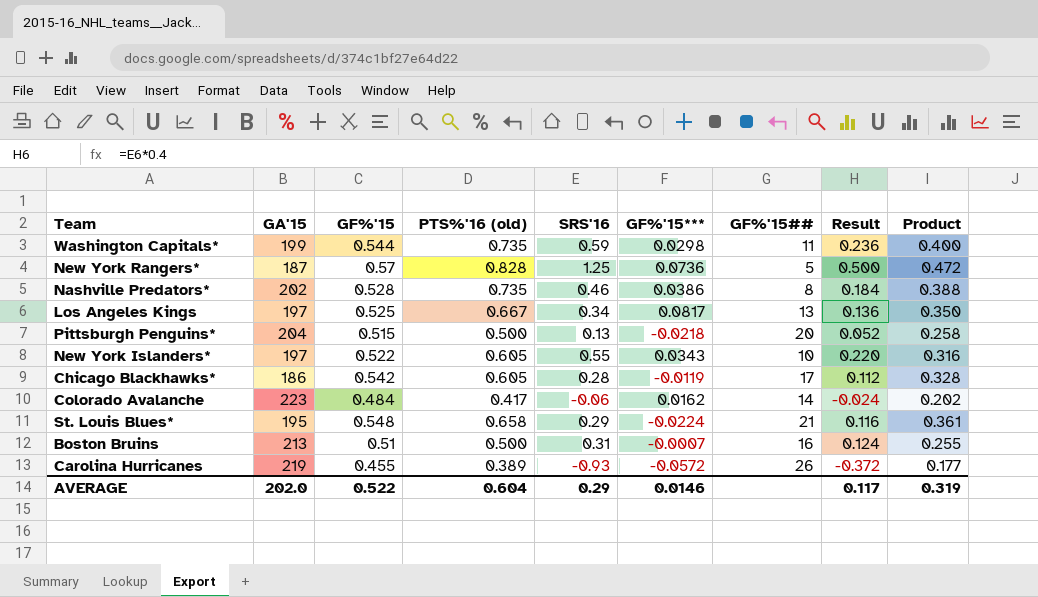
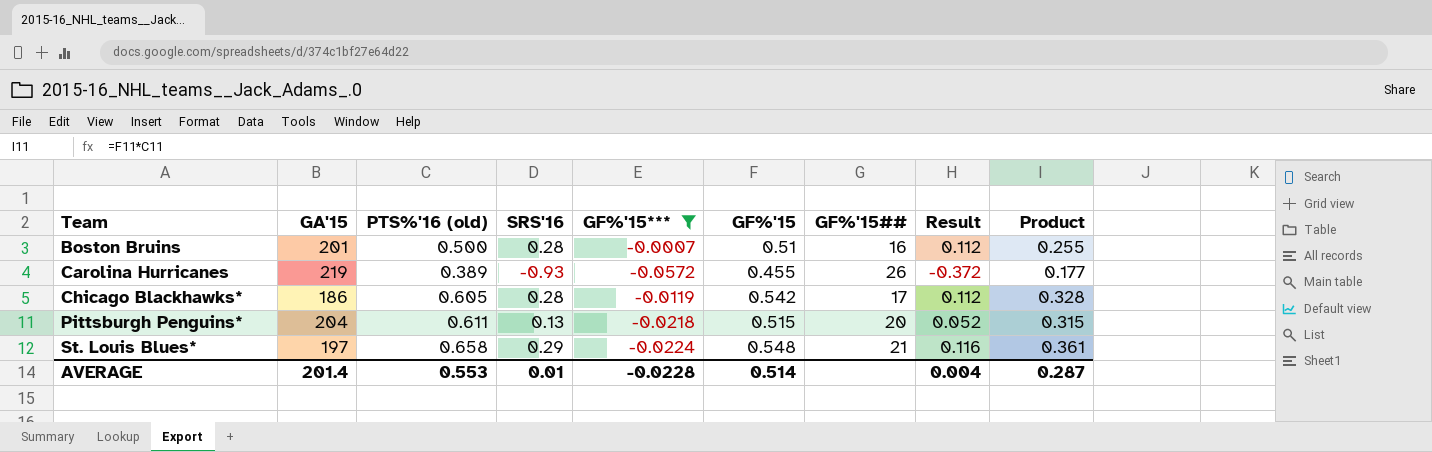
filter: none -> GF%'15*** <= -0.0007
row order: none -> Team ascending
column GF%'15 | position: 3 -> 6
Boston Bruins | GA'15: 213 -> 201
Boston Bruins | SRS'16: 0.31 -> 0.28
Boston Bruins | Result: 0.124 -> 0.112
Pittsburgh Penguins* | PTS%'16 (old): 0.500 -> 0.611
Pittsburgh Penguins* | Product: 0.258 -> 0.315
St. Louis Blues* | GA'15: 195 -> 197
AVERAGE | GA'15: 202.0 -> 201.4
AVERAGE | PTS%'16 (old): 0.604 -> 0.553
AVERAGE | SRS'16: 0.29 -> 0.01
AVERAGE | GF%'15***: 0.0146 -> -0.0228
AVERAGE | GF%'15: 0.522 -> 0.514
AVERAGE | Result: 0.117 -> 0.004
AVERAGE | Product: 0.319 -> 0.287

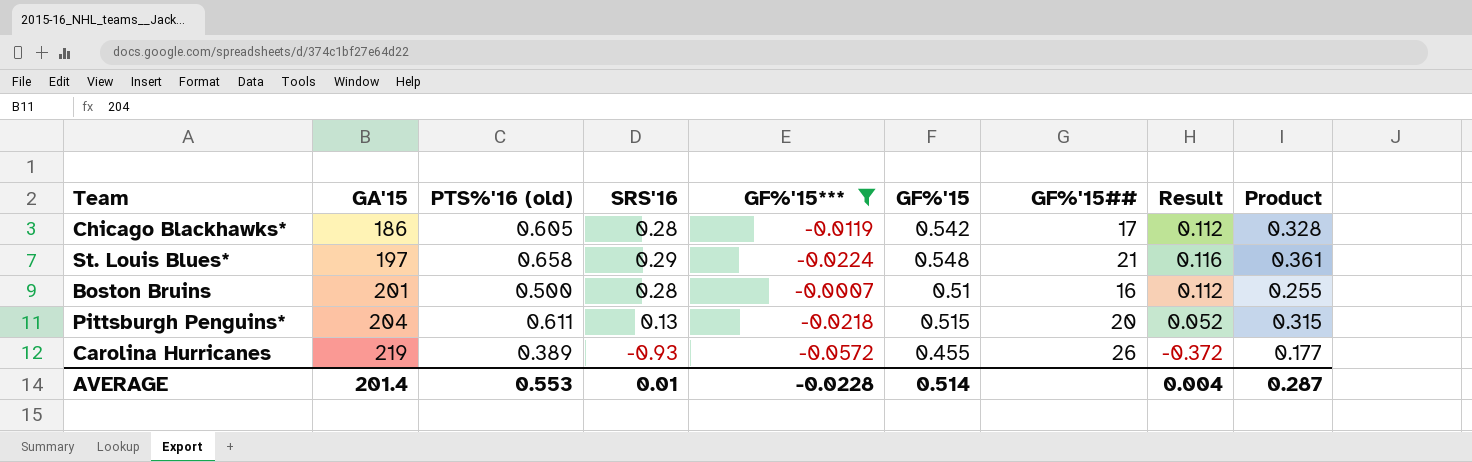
row order: Team ascending -> GA'15 ascending

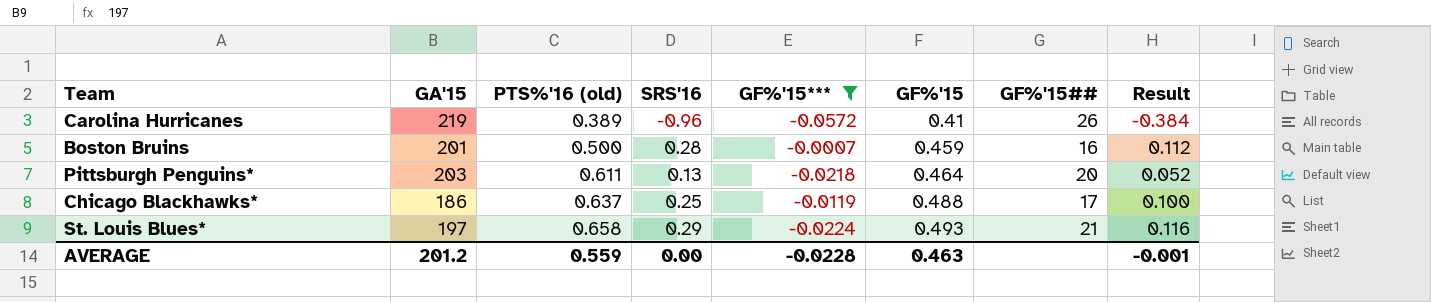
row order: GA'15 ascending -> PTS%'16 (old) ascending
column Product | formula: [PTS%'16 (old)] * [GF%'15] -> none
Carolina Hurricanes | SRS'16: -0.93 -> -0.96
Carolina Hurricanes | GF%'15: 0.455 -> 0.41
Carolina Hurricanes | Result: -0.372 -> -0.384
Boston Bruins | GF%'15: 0.51 -> 0.459
Pittsburgh Penguins* | GA'15: 204 -> 203
Pittsburgh Penguins* | GF%'15: 0.515 -> 0.464
Chicago Blackhawks* | PTS%'16 (old): 0.605 -> 0.637
Chicago Blackhawks* | SRS'16: 0.28 -> 0.25
Chicago Blackhawks* | GF%'15: 0.542 -> 0.488
Chicago Blackhawks* | Result: 0.112 -> 0.100
St. Louis Blues* | GF%'15: 0.548 -> 0.493
AVERAGE | GA'15: 201.4 -> 201.2
AVERAGE | PTS%'16 (old): 0.553 -> 0.559
AVERAGE | SRS'16: 0.01 -> 0.00
AVERAGE | GF%'15: 0.514 -> 0.463
AVERAGE | Result: 0.004 -> -0.001

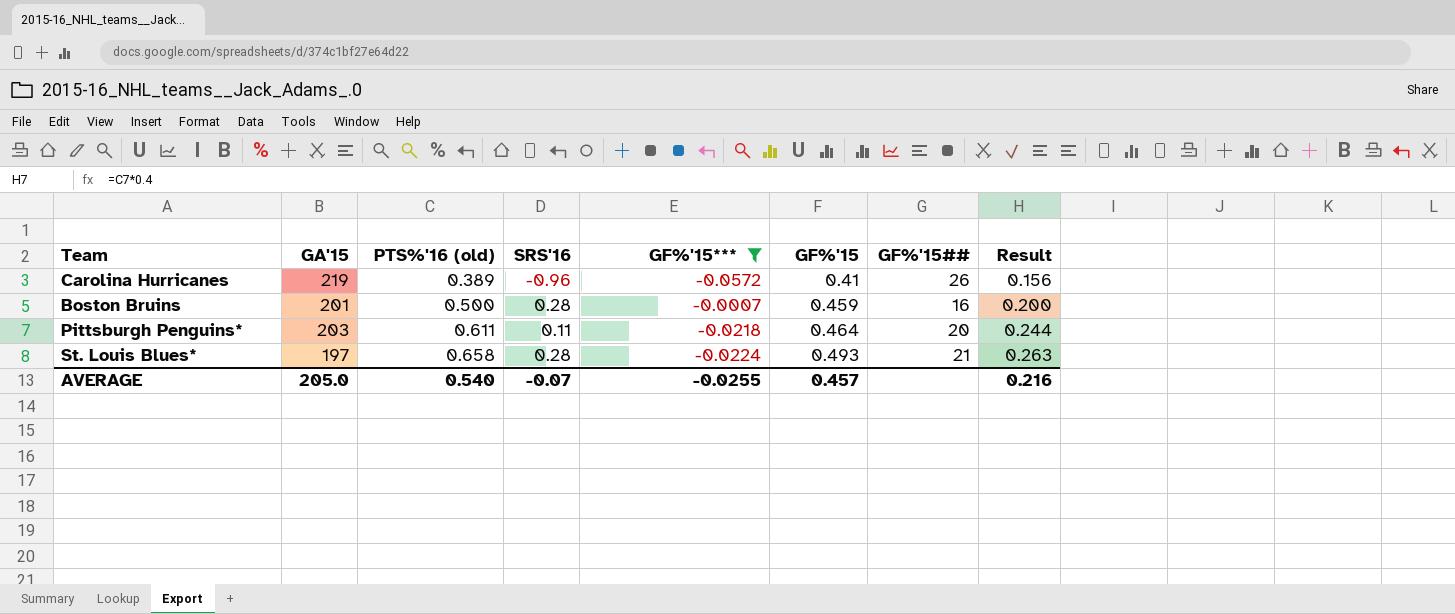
column Result | formula: [SRS'16] * 0.4 -> [PTS%'16 (old)] * 0.4
row Chicago Blackhawks*: 186 | 0.637 | 0.25 | -0.0119 | 0.488 | 17 | 0.100 -> none
Pittsburgh Penguins* | SRS'16: 0.13 -> 0.11
St. Louis Blues* | SRS'16: 0.29 -> 0.28
AVERAGE | GA'15: 201.2 -> 205.0
AVERAGE | PTS%'16 (old): 0.559 -> 0.540
AVERAGE | SRS'16: 0.00 -> -0.07
AVERAGE | GF%'15***: -0.0228 -> -0.0255
AVERAGE | GF%'15: 0.463 -> 0.457
AVERAGE | Result: -0.001 -> 0.216

